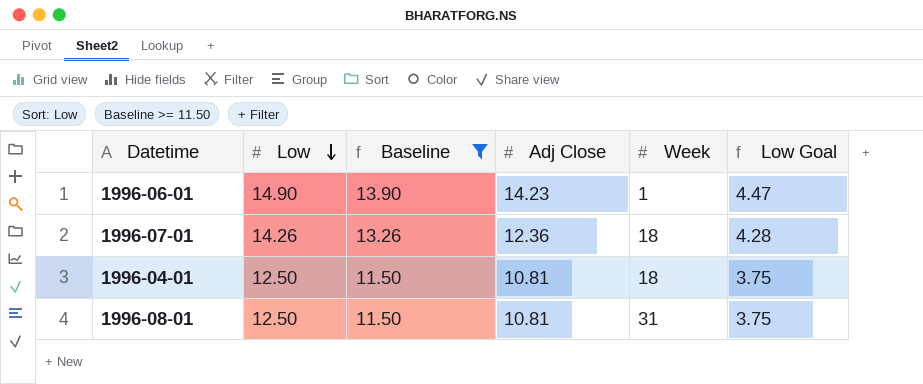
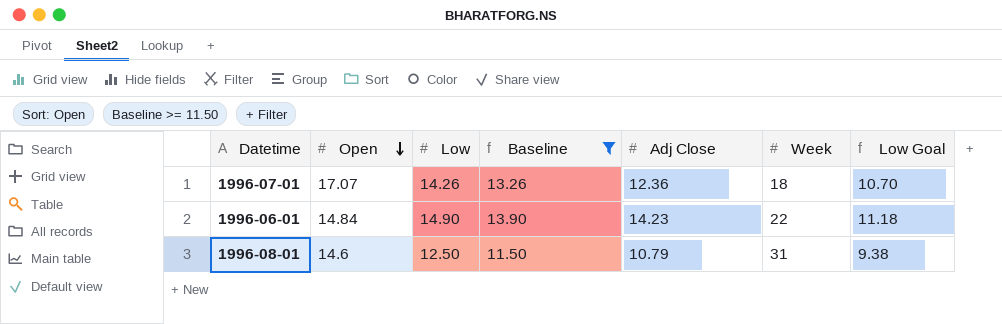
row order: Low descending -> Open descending
column Open | position: none -> 2
column Low Goal | formula: [Low] * 0.3 -> [Low] * 0.75
row 1996-04-01: 12.50 | 11.50 | 10.81 | 18 | 3.75 -> none
1996-06-01 | Week: 1 -> 22
1996-08-01 | Adj Close: 10.81 -> 10.79

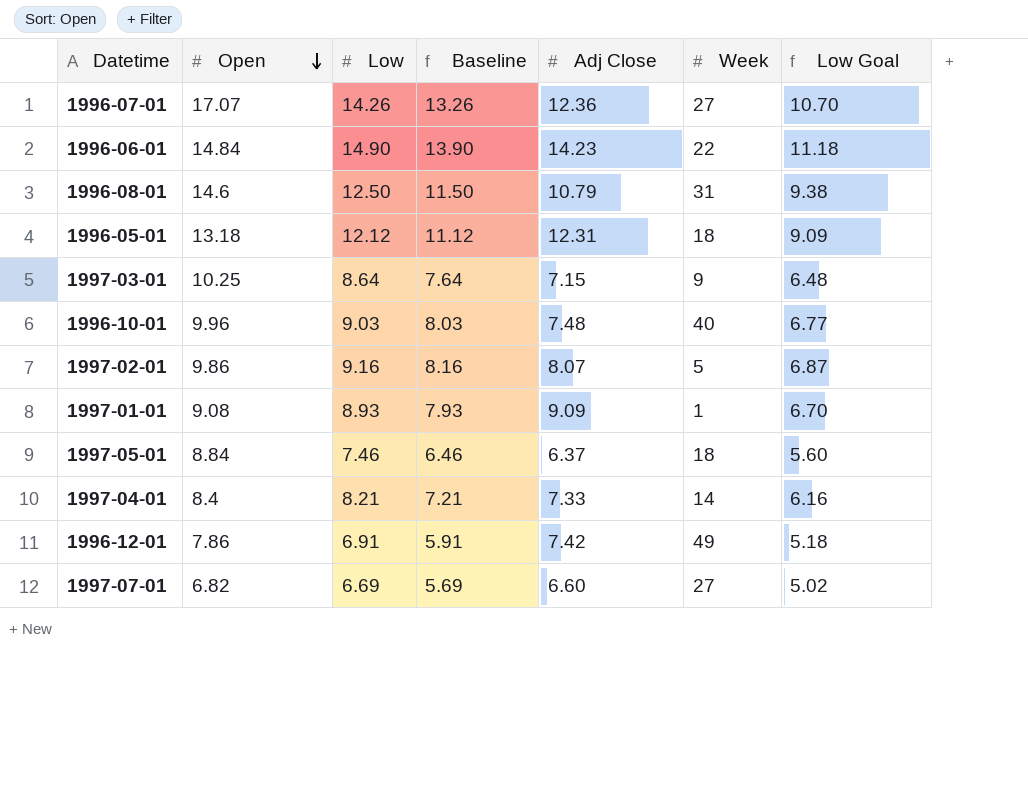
filter: Baseline >= 11.50 -> none
1996-07-01 | Week: 18 -> 27

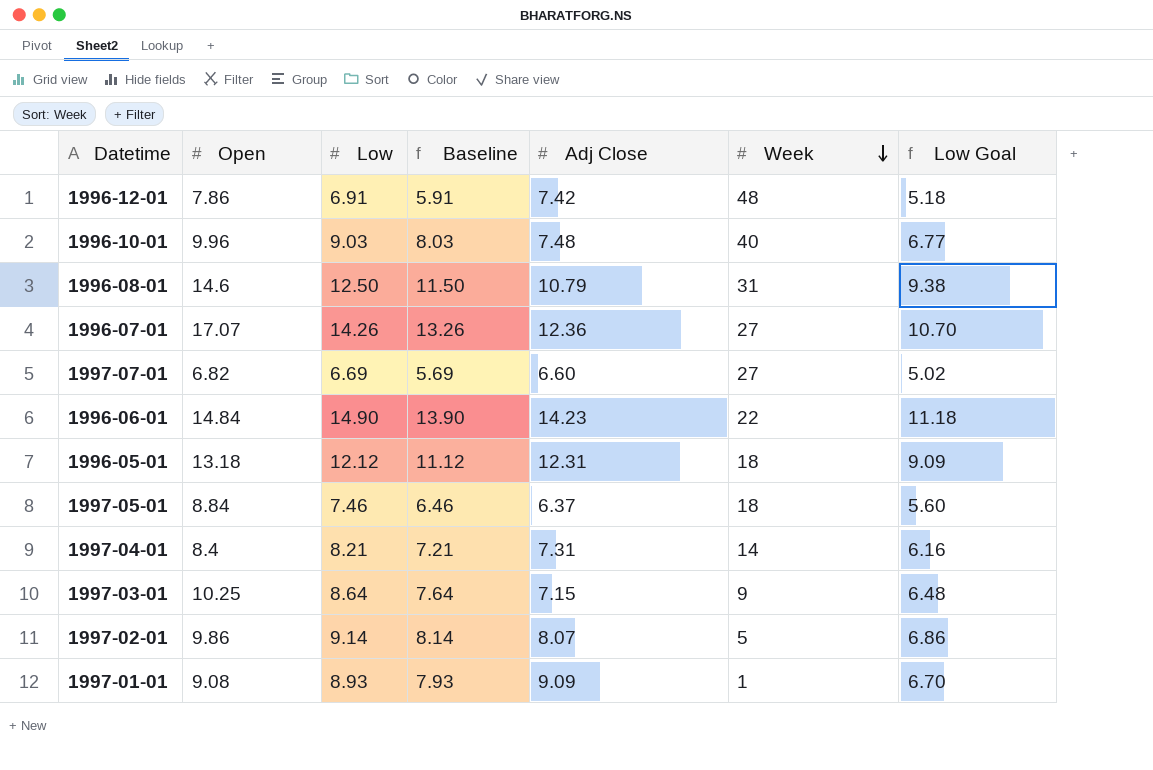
row order: Open descending -> Week descending
1996-12-01 | Week: 49 -> 48
1997-04-01 | Adj Close: 7.33 -> 7.31
1997-02-01 | Low: 9.16 -> 9.14
1997-02-01 | Baseline: 8.16 -> 8.14
1997-02-01 | Low Goal: 6.87 -> 6.86

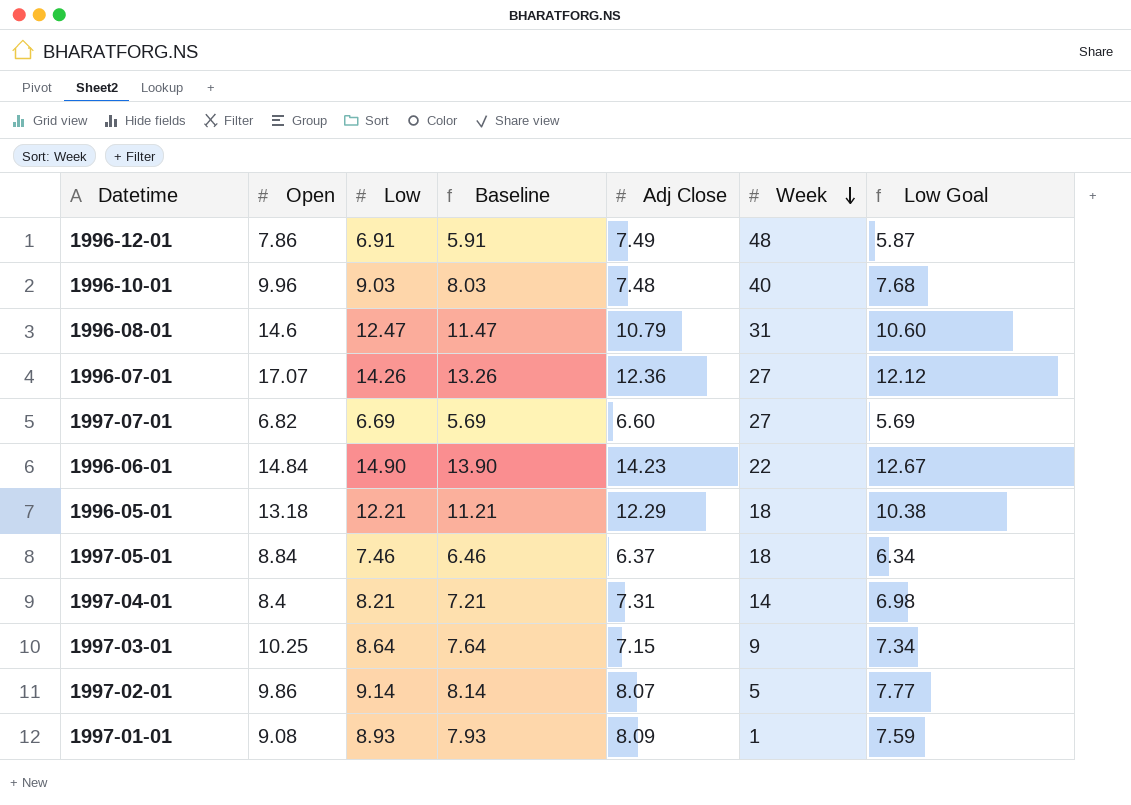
column Low Goal | formula: [Low] * 0.75 -> [Low] * 0.85
1996-12-01 | Adj Close: 7.42 -> 7.49
1996-08-01 | Low: 12.50 -> 12.47
1996-08-01 | Baseline: 11.50 -> 11.47
1996-05-01 | Low: 12.12 -> 12.21
1996-05-01 | Baseline: 11.12 -> 11.21
1996-05-01 | Adj Close: 12.31 -> 12.29
1997-01-01 | Adj Close: 9.09 -> 8.09

